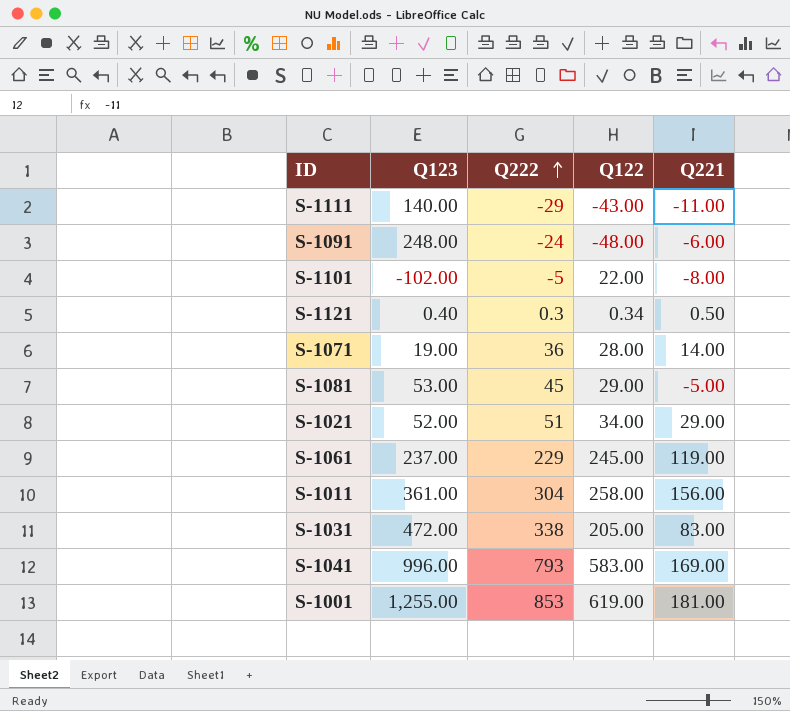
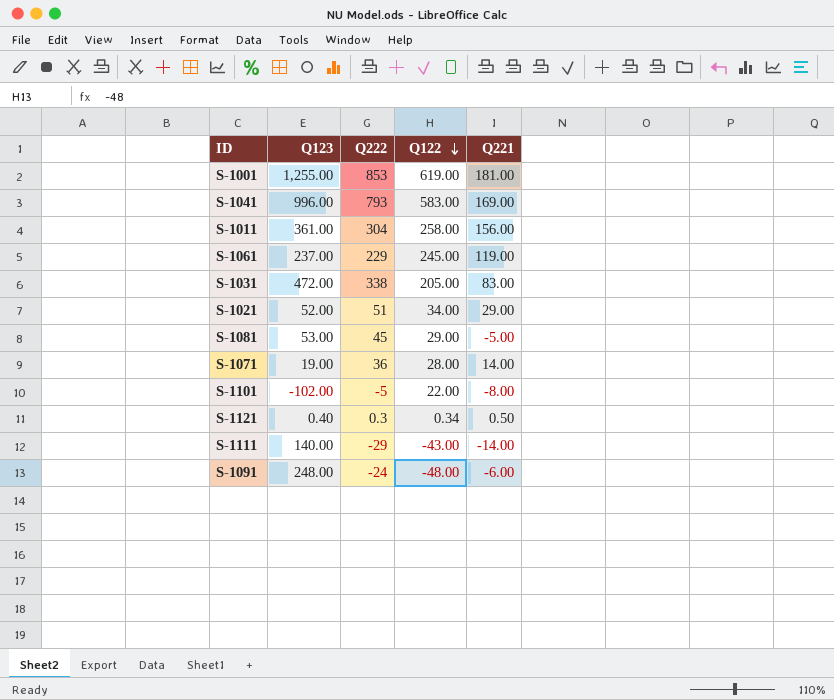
row order: Q222 ascending -> Q122 descending
S-1111 | Q221: -11.00 -> -14.00

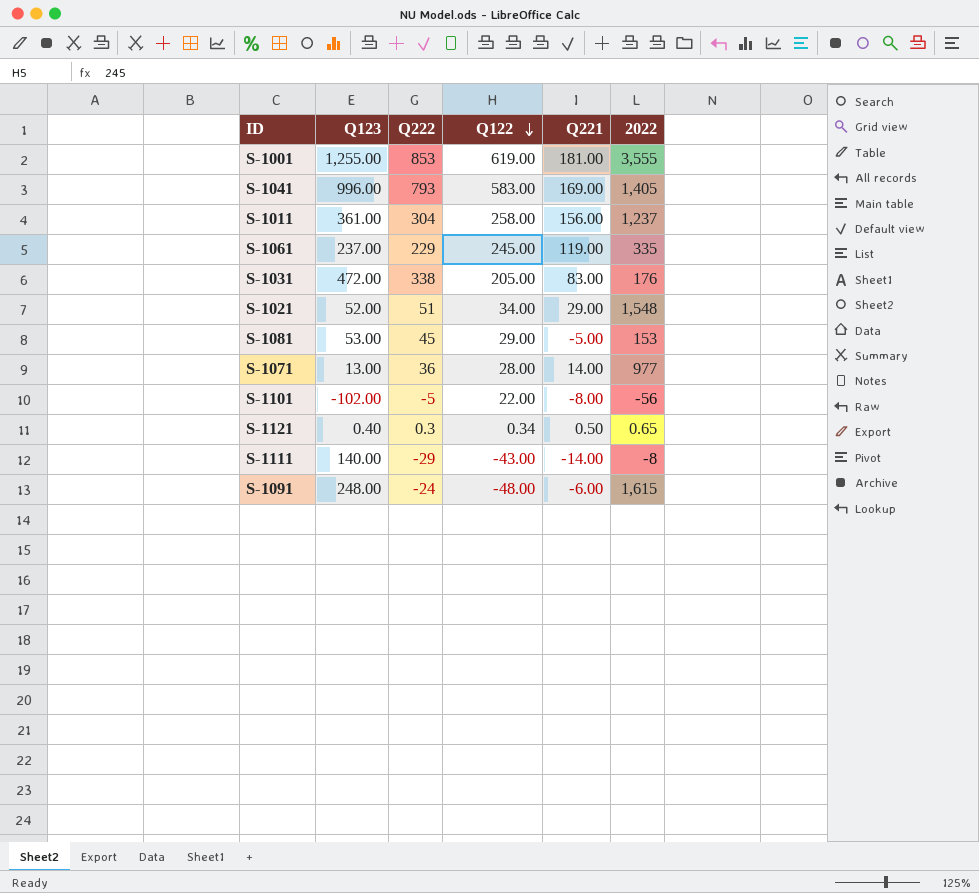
column 2022 | position: none -> 6
S-1071 | Q123: 19.00 -> 13.00

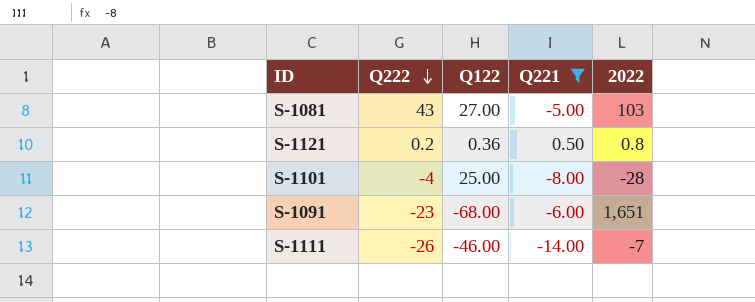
filter: none -> Q221 <= 0.50
row order: Q122 descending -> Q222 descending
column Q123 | position: 2 -> none
S-1081 | Q222: 45 -> 43
S-1081 | Q122: 29.00 -> 27.00
S-1081 | 2022: 153 -> 103
S-1121 | Q222: 0.3 -> 0.2
S-1121 | Q122: 0.34 -> 0.36
S-1121 | 2022: 0.65 -> 0.8
S-1101 | Q222: -5 -> -4
S-1101 | Q122: 22.00 -> 25.00
S-1101 | 2022: -56 -> -28
S-1091 | Q222: -24 -> -23
S-1091 | Q122: -48.00 -> -68.00
S-1091 | 2022: 1,615 -> 1,651
S-1111 | Q222: -29 -> -26
S-1111 | Q122: -43.00 -> -46.00
S-1111 | 2022: -8 -> -7

